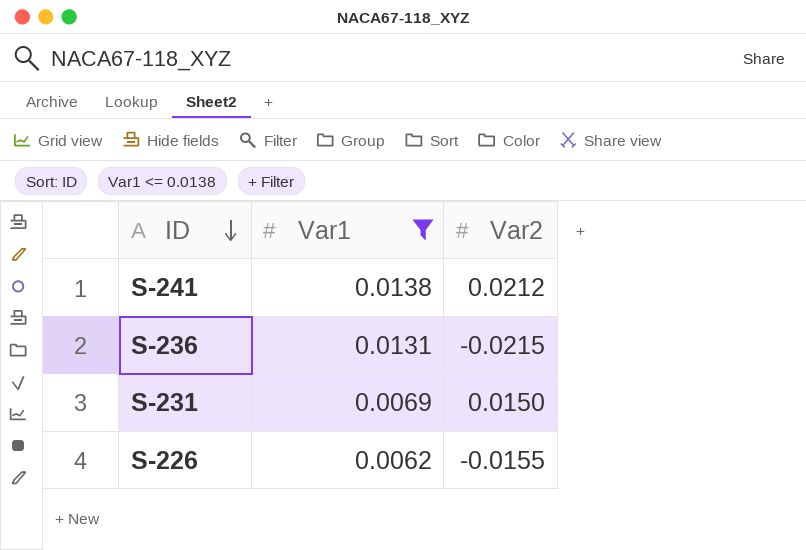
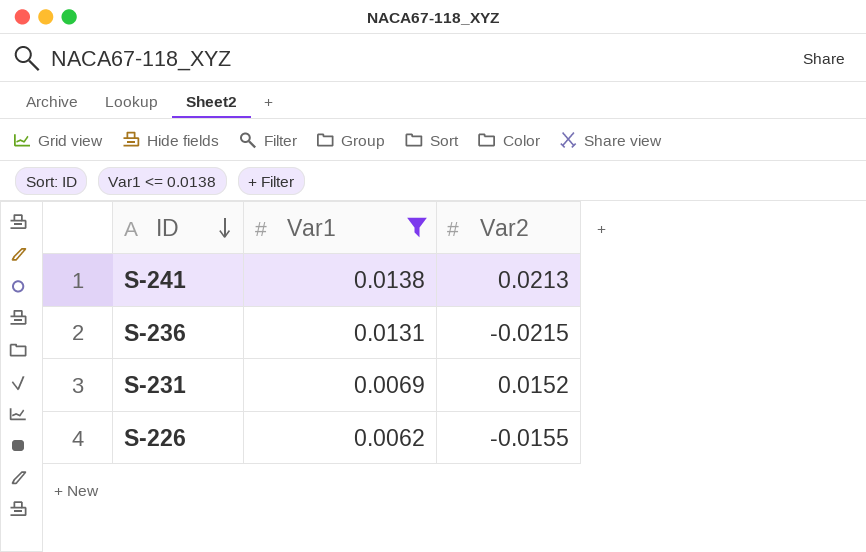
S-241 | Var2: 0.0212 -> 0.0213
S-231 | Var2: 0.0150 -> 0.0152

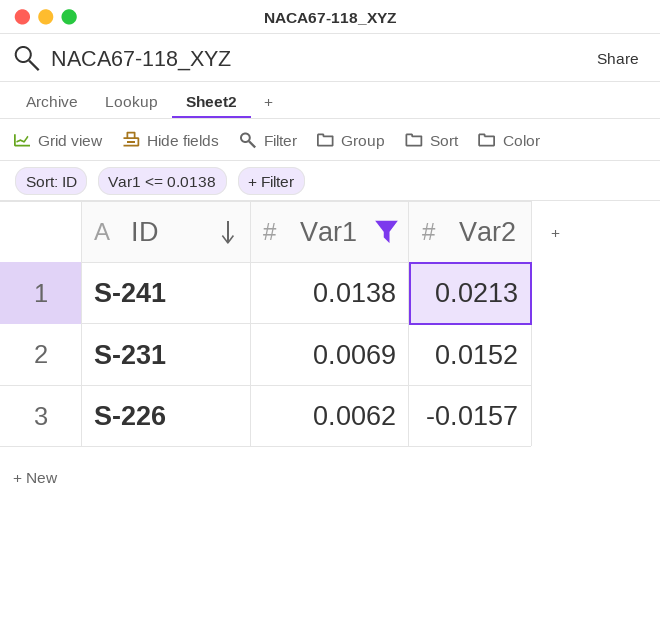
row S-236: 0.0131 | -0.0215 -> none
S-226 | Var2: -0.0155 -> -0.0157

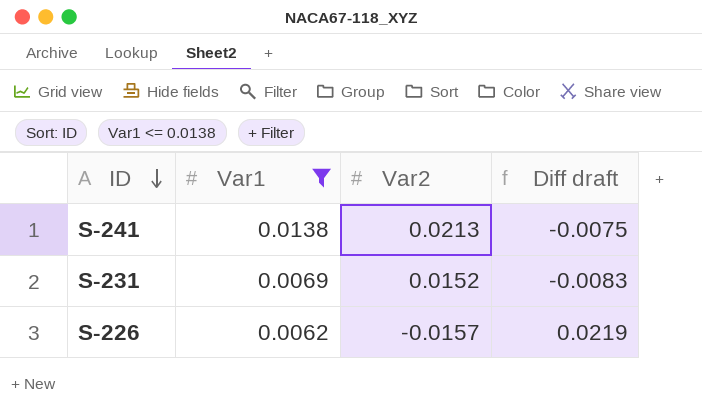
column Diff draft | formula: none -> [Var1] - [Var2]

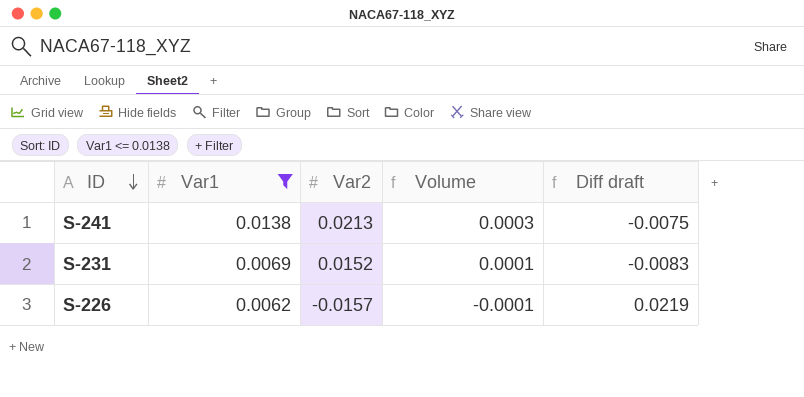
column Volume | formula: none -> [Var1] * [Var2]

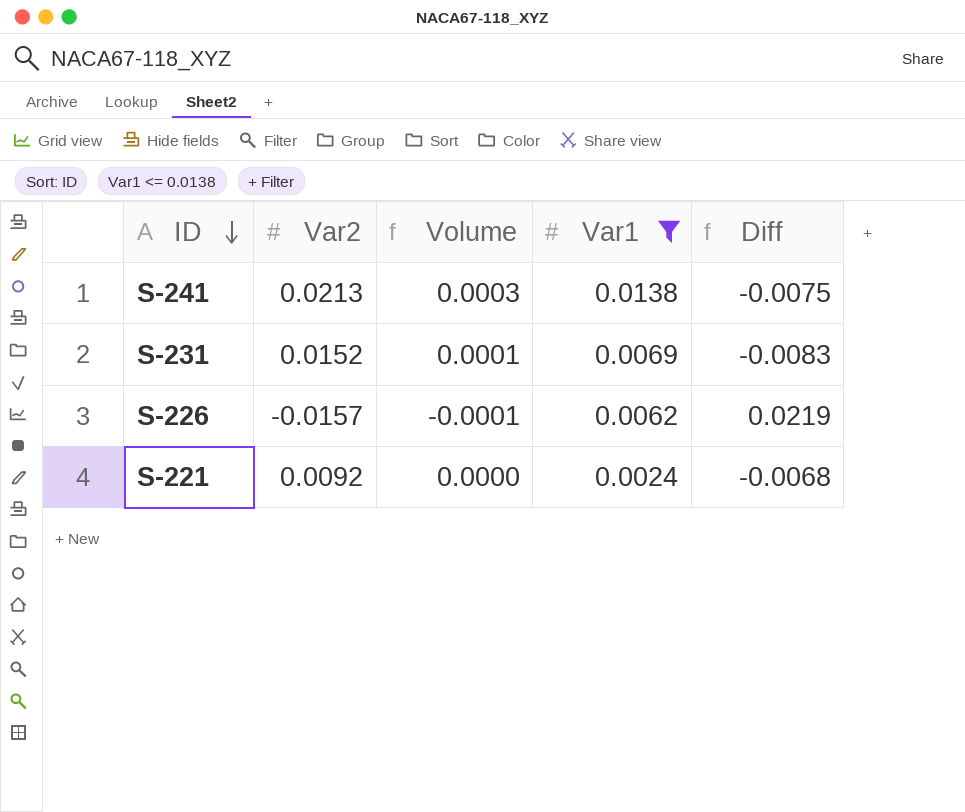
column Var1 | position: 2 -> 4
column name: Diff draft -> Diff
row S-221: none -> 0.0092 | 0.0000 | 0.0024 | -0.0068

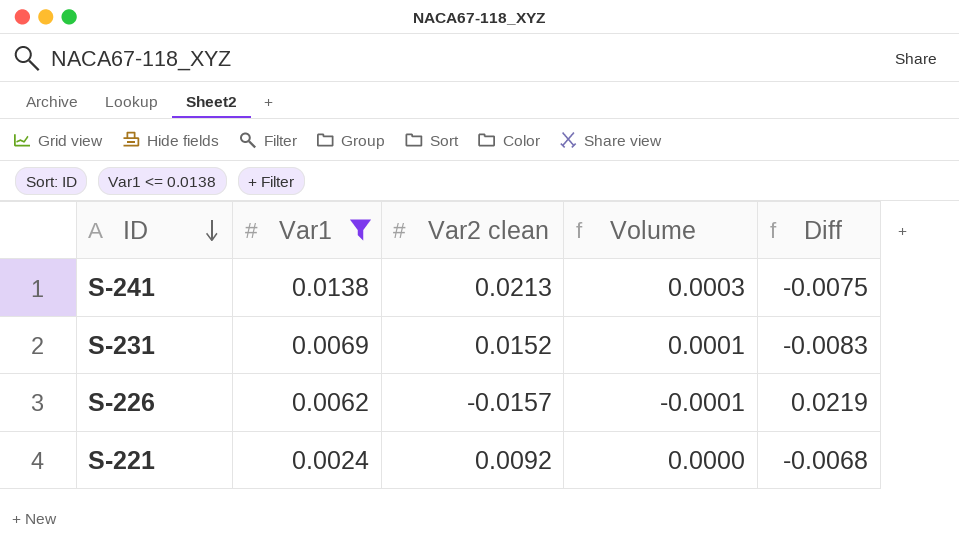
column Var1 | position: 4 -> 2
column name: Var2 -> Var2 clean

